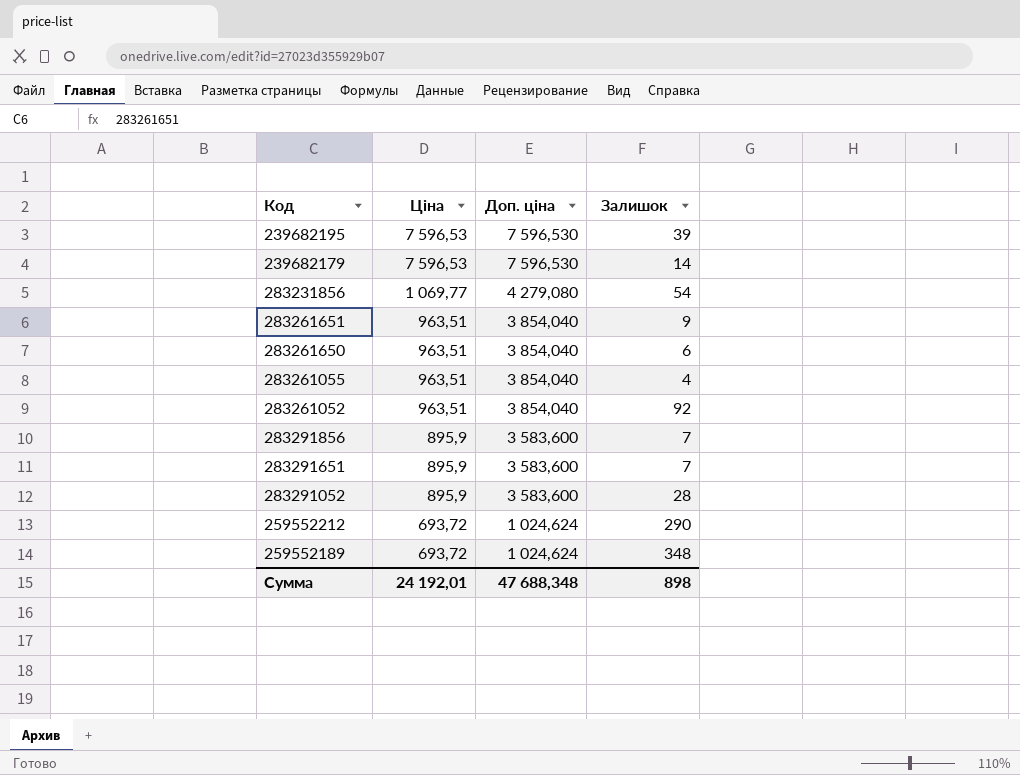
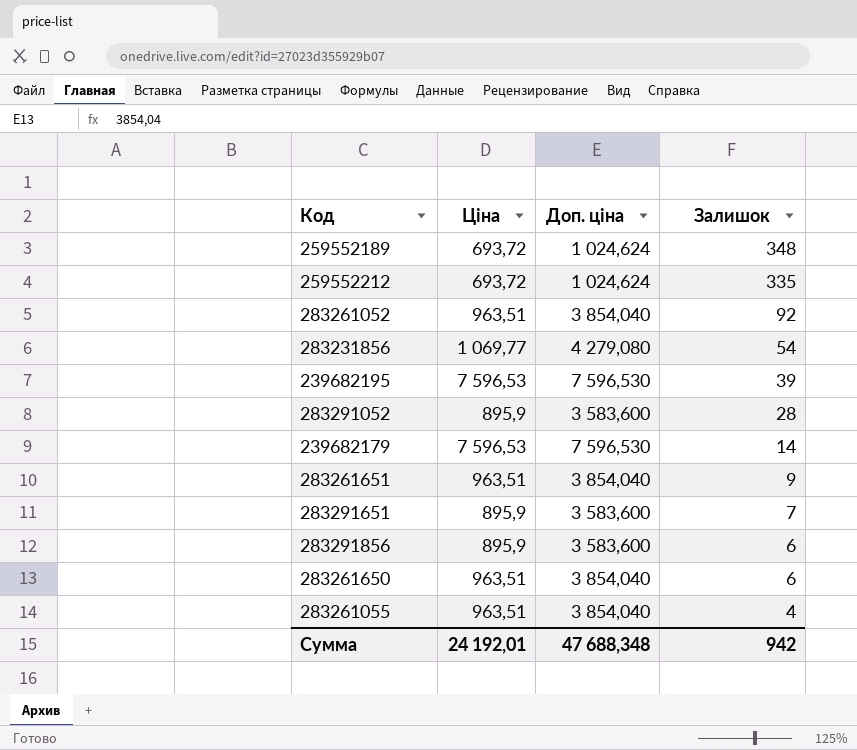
row order: Ціна descending -> Залишок descending
259552212 | Залишок: 290 -> 335
283291856 | Залишок: 7 -> 6
Сумма | Залишок: 898 -> 942

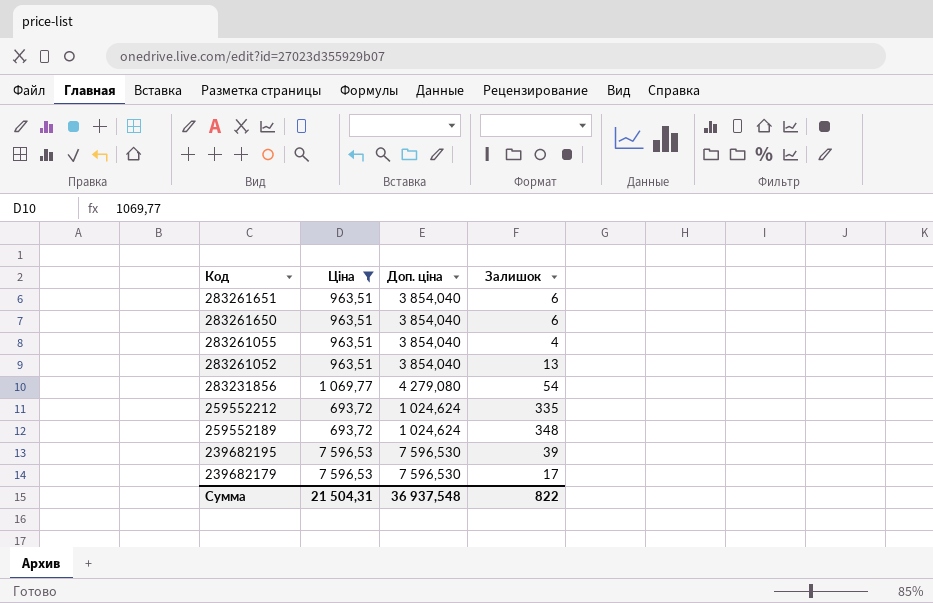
filter: none -> Ціна != 895,9
row order: Залишок descending -> Код descending
283261651 | Залишок: 9 -> 6
283261052 | Залишок: 92 -> 13
239682179 | Залишок: 14 -> 17
Сумма | Ціна: 24 192,01 -> 21 504,31
Сумма | Доп. ціна: 47 688,348 -> 36 937,548
Сумма | Залишок: 942 -> 822

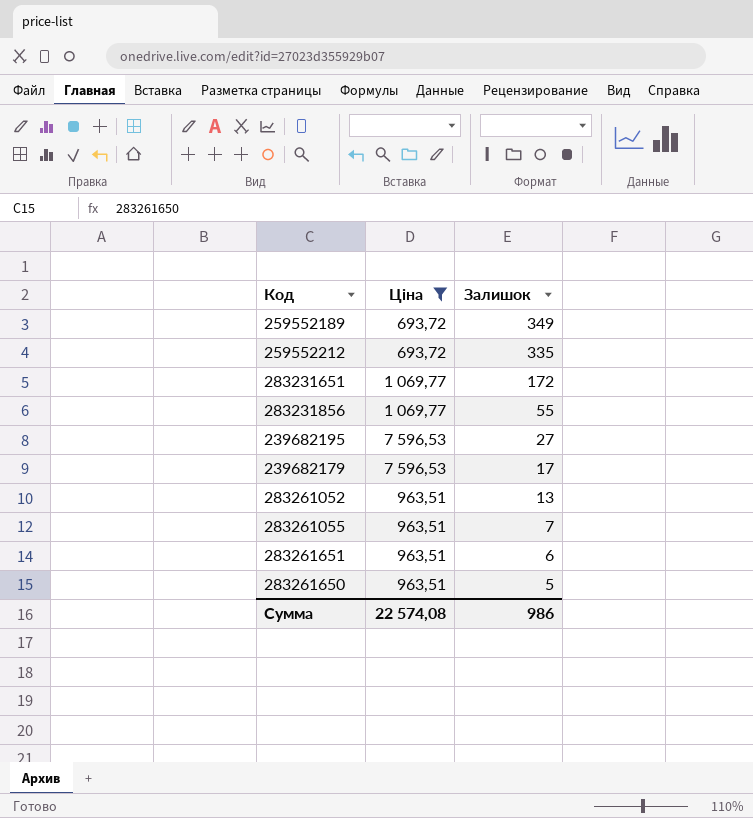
row order: Код descending -> Залишок descending
column Доп. ціна | position: 3 -> none
259552189 | Залишок: 348 -> 349
row 283231651: none -> 1 069,77 | 172
283231856 | Залишок: 54 -> 55
239682195 | Залишок: 39 -> 27
283261055 | Залишок: 4 -> 7
283261650 | Залишок: 6 -> 5
Сумма | Ціна: 21 504,31 -> 22 574,08
Сумма | Залишок: 822 -> 986

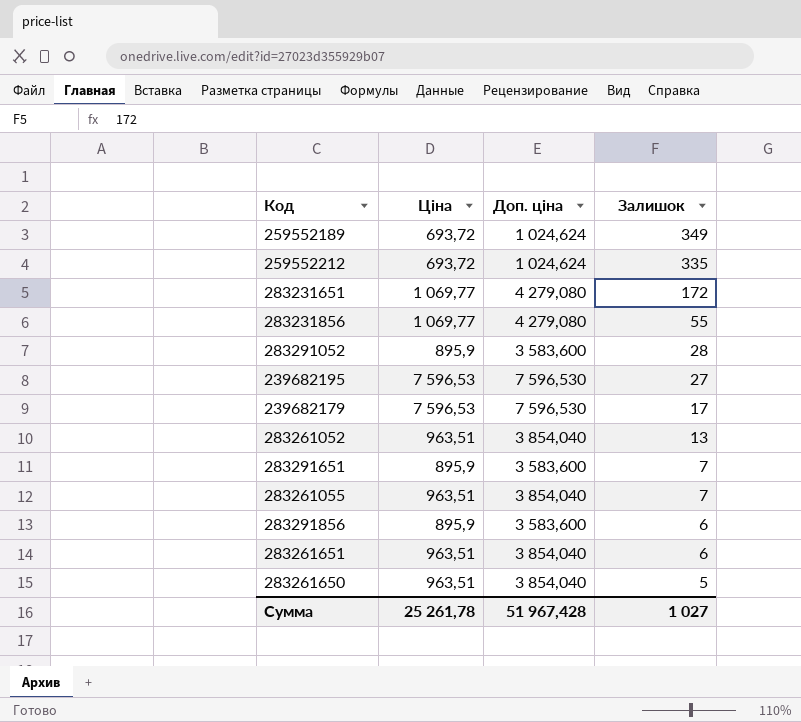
filter: Ціна != 895,9 -> none
column Доп. ціна | position: none -> 3
Сумма | Ціна: 22 574,08 -> 25 261,78
Сумма | Залишок: 986 -> 1 027

